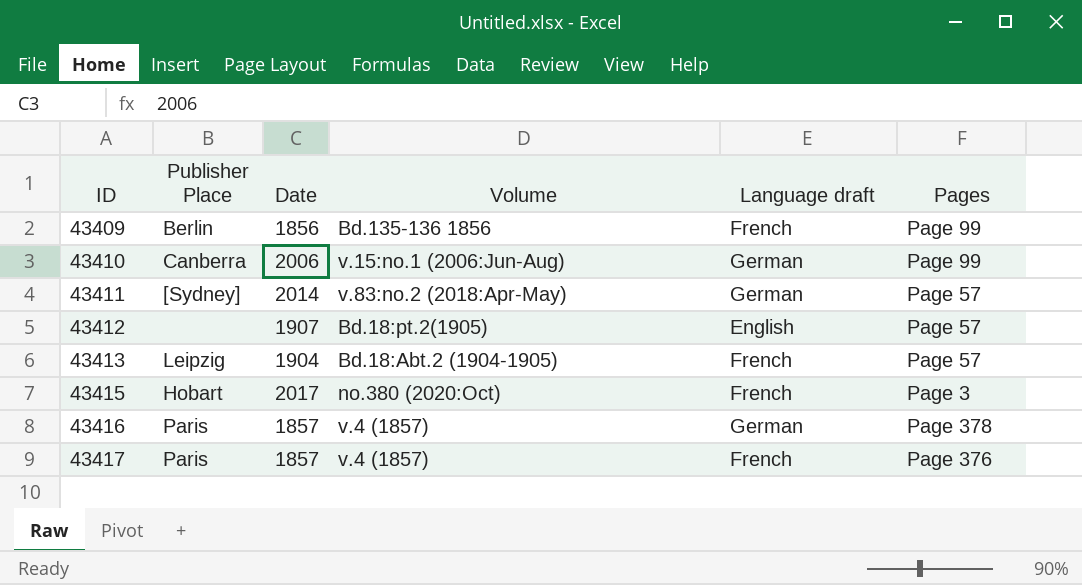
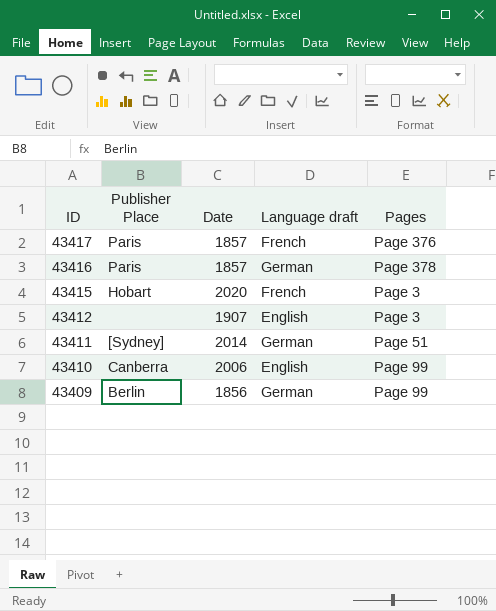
row order: ID ascending -> ID descending
column Volume | position: 4 -> none
row 43413: Leipzig | 1904 | Bd.18:Abt.2 (1904-1905) | French | Page 57 -> none
43415 | Date: 2017 -> 2020
43412 | Pages: Page 57 -> Page 3
43411 | Pages: Page 57 -> Page 51
43410 | Language draft: German -> English
43409 | Language draft: French -> German

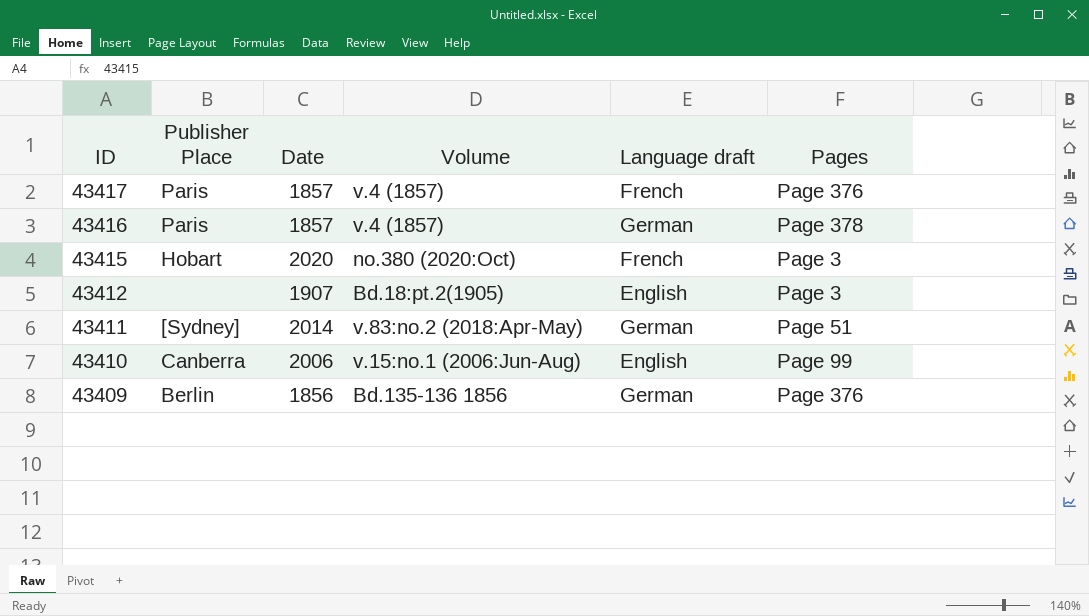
column Volume | position: none -> 4
43409 | Pages: Page 99 -> Page 376

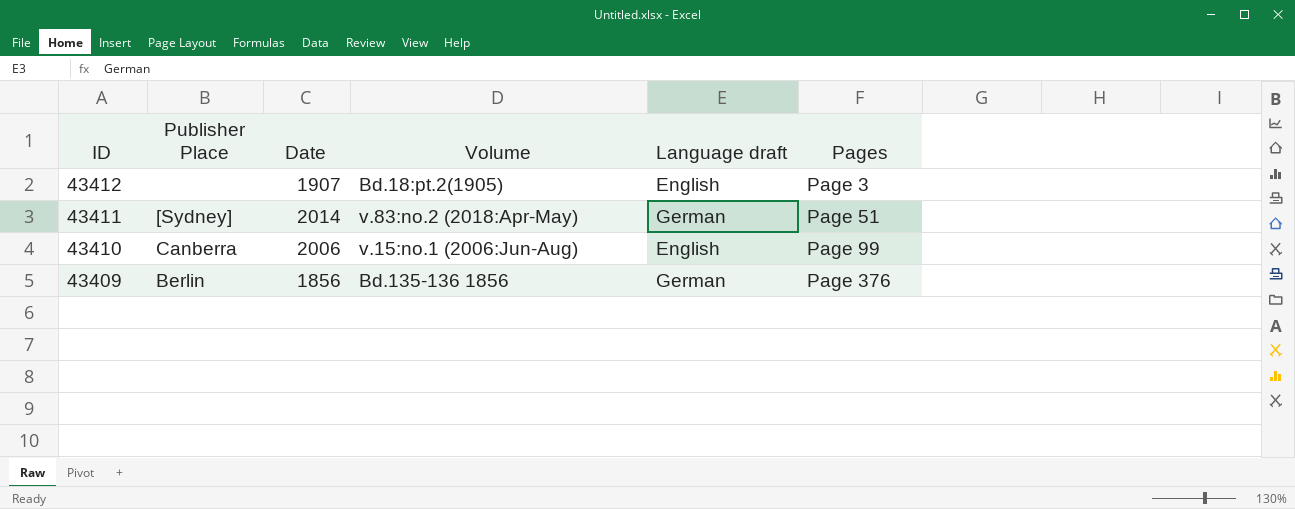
row 43417: Paris | 1857 | v.4 (1857) | French | Page 376 -> none
row 43416: Paris | 1857 | v.4 (1857) | German | Page 378 -> none
row 43415: Hobart | 2020 | no.380 (2020:Oct) | French | Page 3 -> none

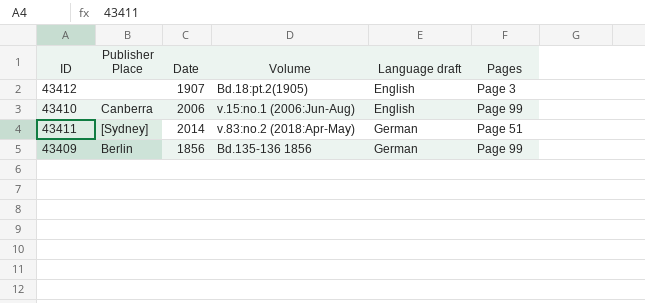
row order: ID descending -> Language draft ascending
43409 | Pages: Page 376 -> Page 99

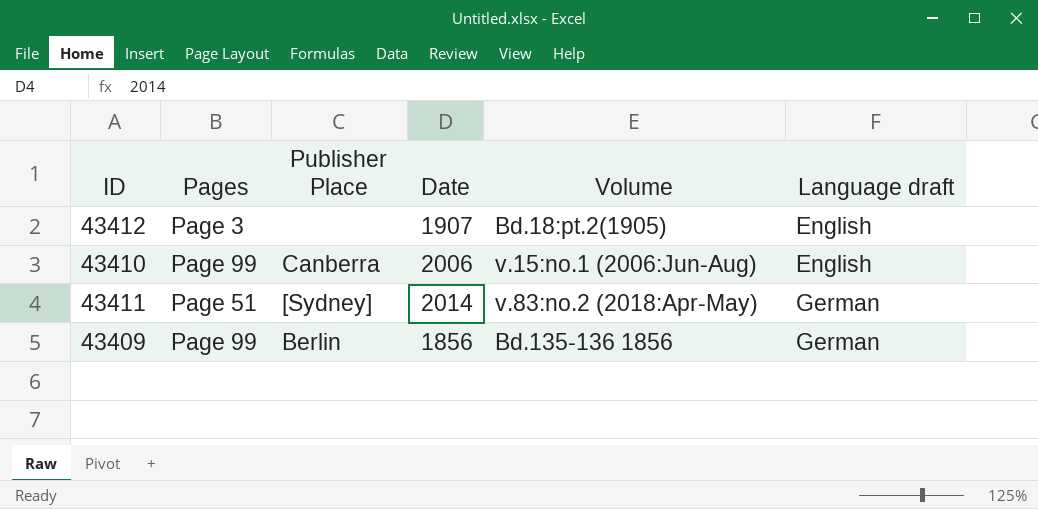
column Pages | position: 6 -> 2

